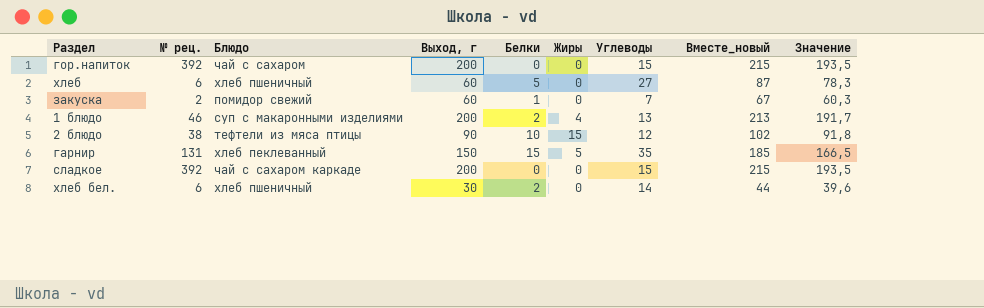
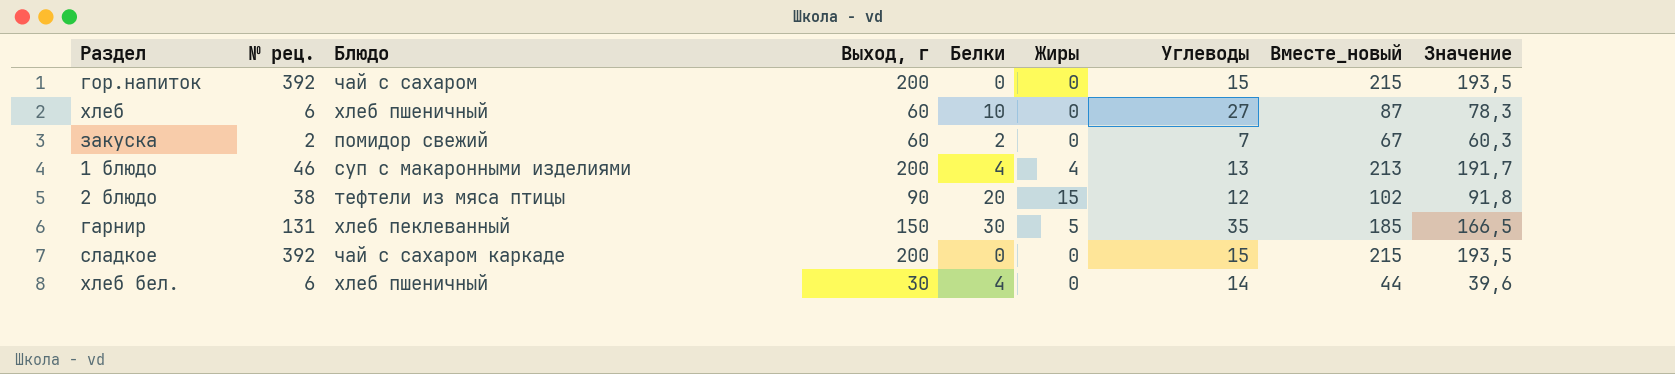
хлеб | Белки: 5 -> 10
закуска | Белки: 1 -> 2
1 блюдо | Белки: 2 -> 4
2 блюдо | Белки: 10 -> 20
гарнир | Белки: 15 -> 30
хлеб бел. | Белки: 2 -> 4

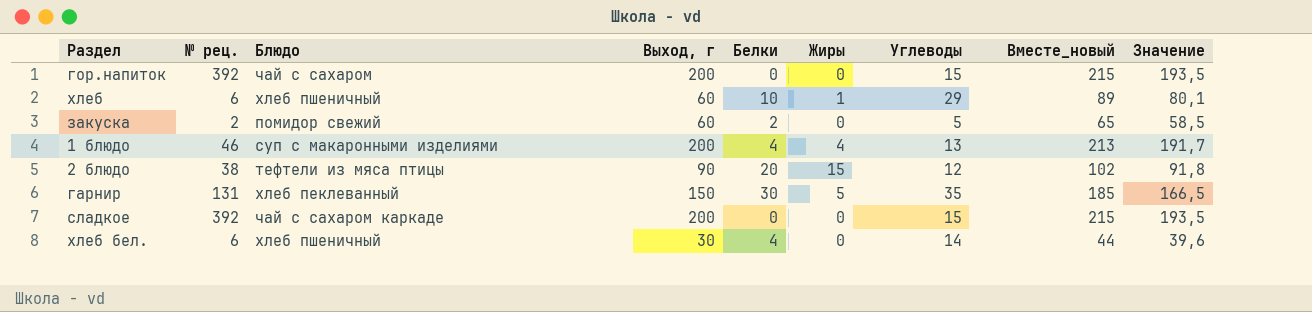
хлеб | Жиры: 0 -> 1
хлеб | Углеводы: 27 -> 29
хлеб | Вместе_новый: 87 -> 89
хлеб | Значение: 78,3 -> 80,1
закуска | Углеводы: 7 -> 5
закуска | Вместе_новый: 67 -> 65
закуска | Значение: 60,3 -> 58,5

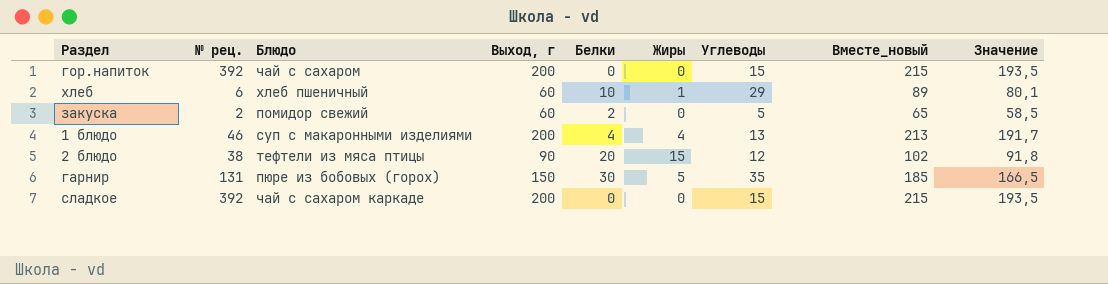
row хлеб бел.: 6 | хлеб пшеничный | 30 | 4 | 0 | 14 | 44 | 39,6 -> none
гарнир | Блюдо: хлеб пеклеванный -> пюре из бобовых (горох)

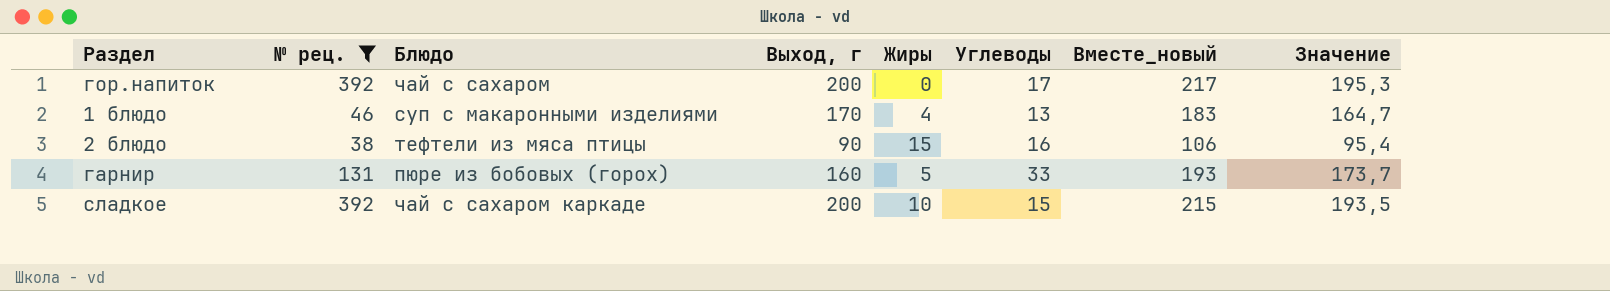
filter: none -> № рец. >= 38
column Белки | position: 5 -> none
гор.напиток | Углеводы: 15 -> 17
гор.напиток | Вместе_новый: 215 -> 217
гор.напиток | Значение: 193,5 -> 195,3
1 блюдо | Выход, г: 200 -> 170
1 блюдо | Вместе_новый: 213 -> 183
1 блюдо | Значение: 191,7 -> 164,7
2 блюдо | Углеводы: 12 -> 16
2 блюдо | Вместе_новый: 102 -> 106
2 блюдо | Значение: 91,8 -> 95,4
гарнир | Выход, г: 150 -> 160
гарнир | Углеводы: 35 -> 33
гарнир | Вместе_новый: 185 -> 193
гарнир | Значение: 166,5 -> 173,7
сладкое | Жиры: 0 -> 10

